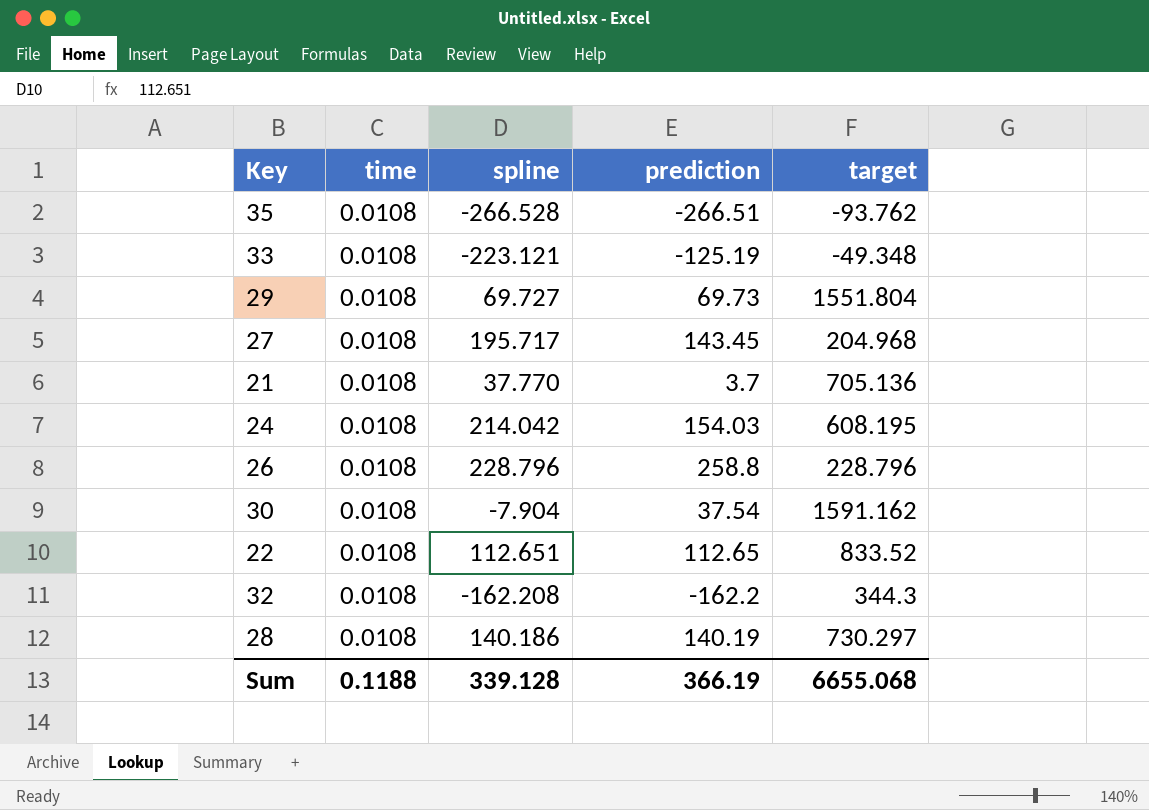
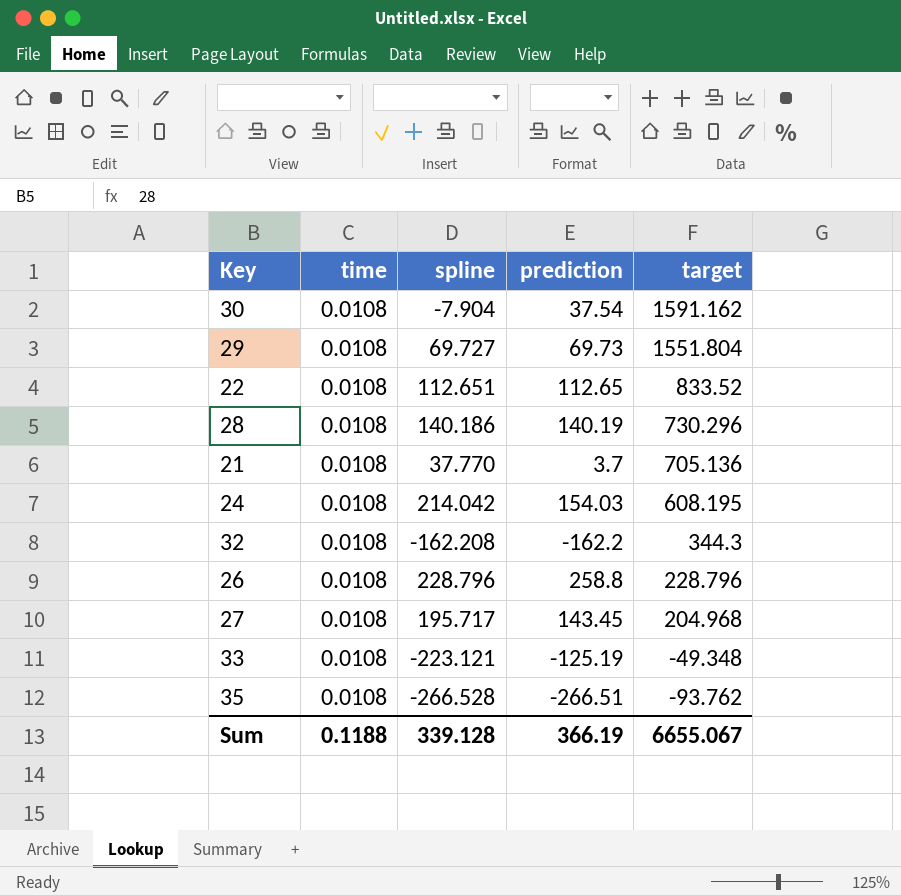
row order: none -> target descending
28 | target: 730.297 -> 730.296
Sum | target: 6655.068 -> 6655.067

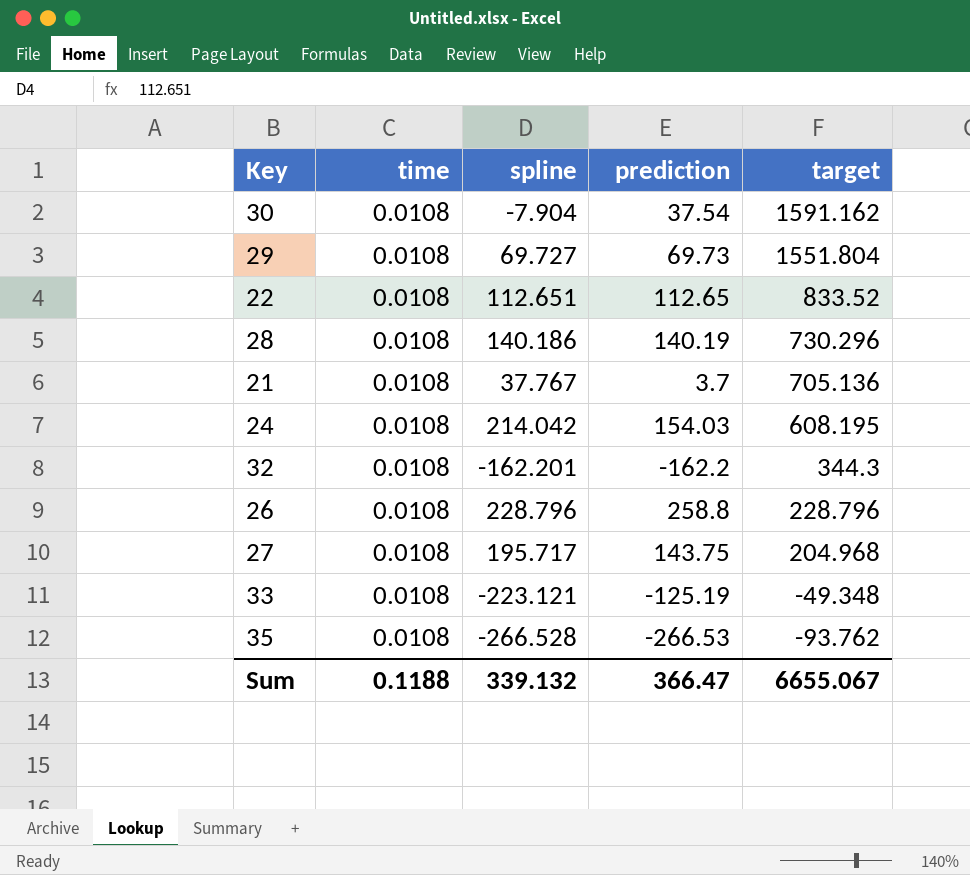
21 | spline: 37.770 -> 37.767
32 | spline: -162.208 -> -162.201
27 | prediction: 143.45 -> 143.75
35 | prediction: -266.51 -> -266.53
Sum | spline: 339.128 -> 339.132
Sum | prediction: 366.19 -> 366.47

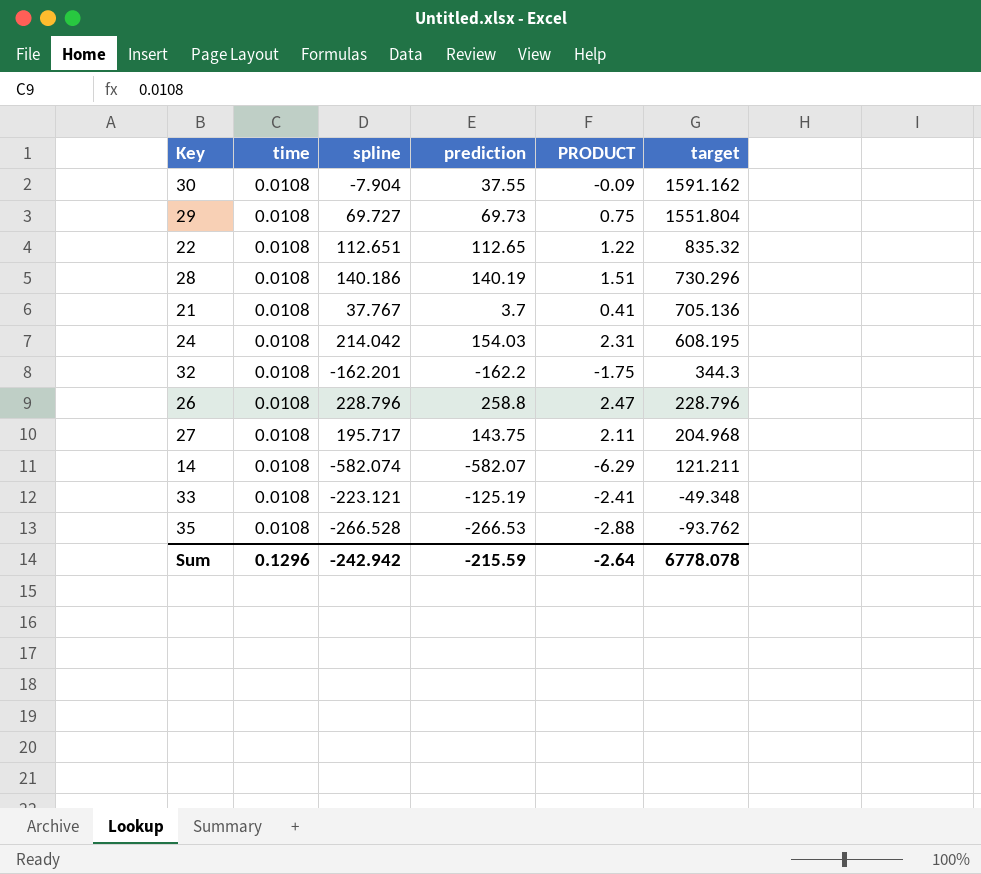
column PRODUCT | formula: none -> [time] * [spline]
30 | prediction: 37.54 -> 37.55
22 | target: 833.52 -> 835.32
row 14: none -> 0.0108 | -582.074 | -582.07 | -6.29 | 121.211
Sum | time: 0.1188 -> 0.1296
Sum | spline: 339.132 -> -242.942
Sum | prediction: 366.47 -> -215.59
Sum | target: 6655.067 -> 6778.078

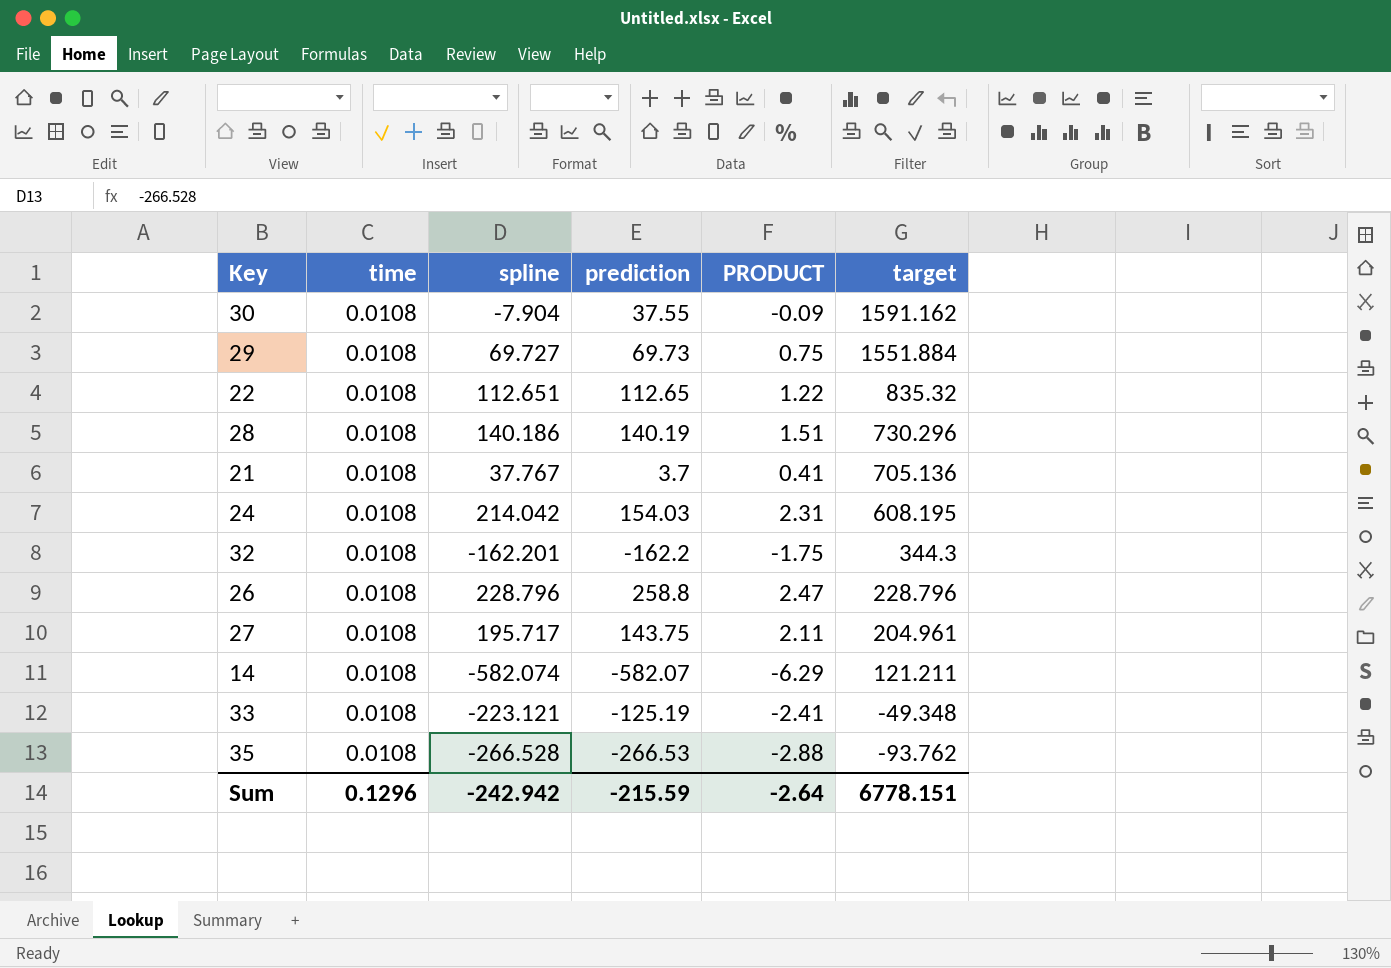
29 | target: 1551.804 -> 1551.884
27 | target: 204.968 -> 204.961
Sum | target: 6778.078 -> 6778.151

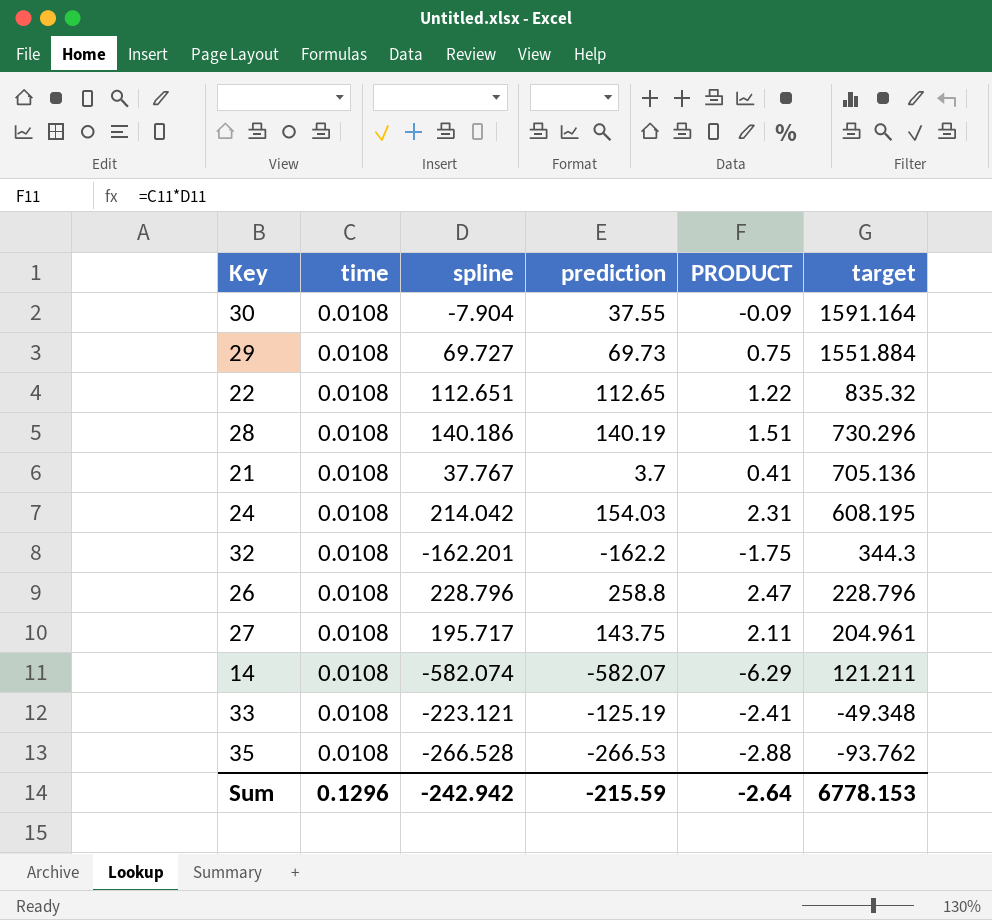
30 | target: 1591.162 -> 1591.164
Sum | target: 6778.151 -> 6778.153

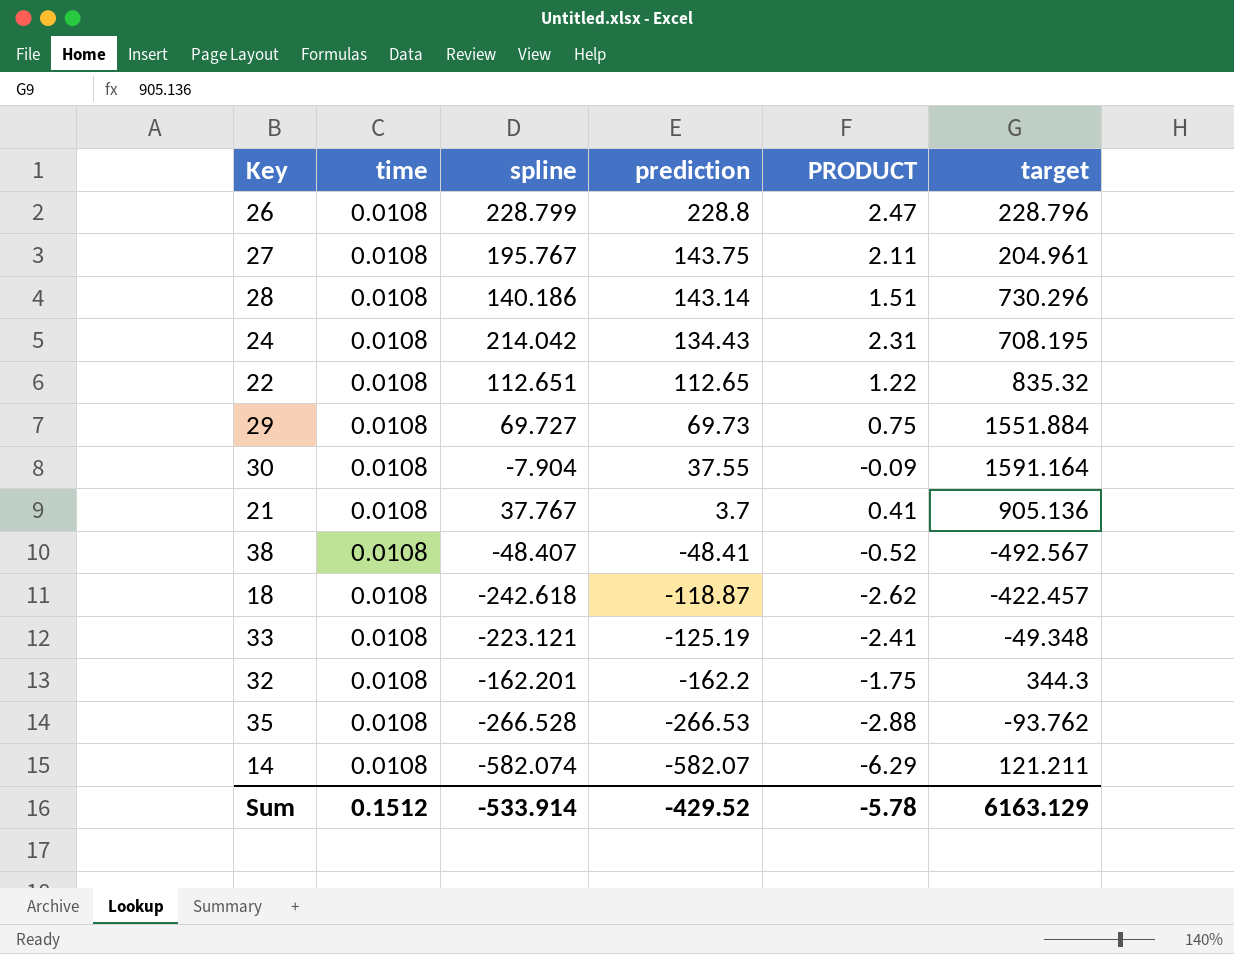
row order: target descending -> prediction descending
26 | spline: 228.796 -> 228.799
26 | prediction: 258.8 -> 228.8
27 | spline: 195.717 -> 195.767
28 | prediction: 140.19 -> 143.14
24 | prediction: 154.03 -> 134.43
24 | target: 608.195 -> 708.195
21 | target: 705.136 -> 905.136
row 38: none -> 0.0108 | -48.407 | -48.41 | -0.52 | -492.567
row 18: none -> 0.0108 | -242.618 | -118.87 | -2.62 | -422.457
Sum | time: 0.1296 -> 0.1512
Sum | spline: -242.942 -> -533.914
Sum | prediction: -215.59 -> -429.52
Sum | PRODUCT: -2.64 -> -5.78
Sum | target: 6778.153 -> 6163.129

